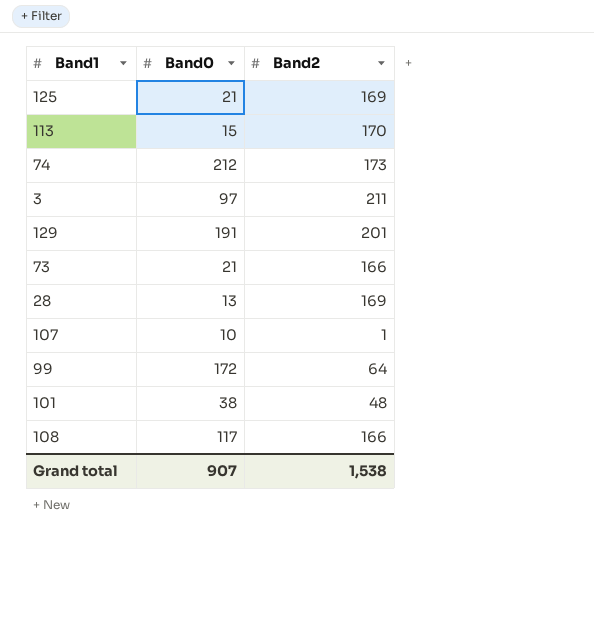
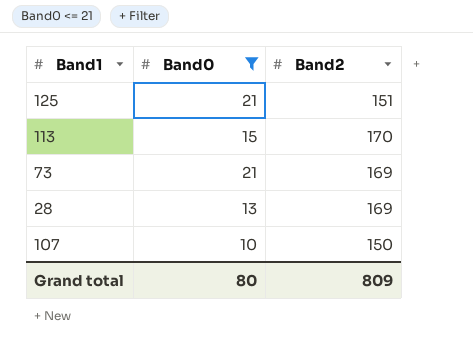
filter: none -> Band0 <= 21
125 | Band2: 169 -> 151
73 | Band2: 166 -> 169
107 | Band2: 1 -> 150
Grand total | Band0: 907 -> 80
Grand total | Band2: 1,538 -> 809

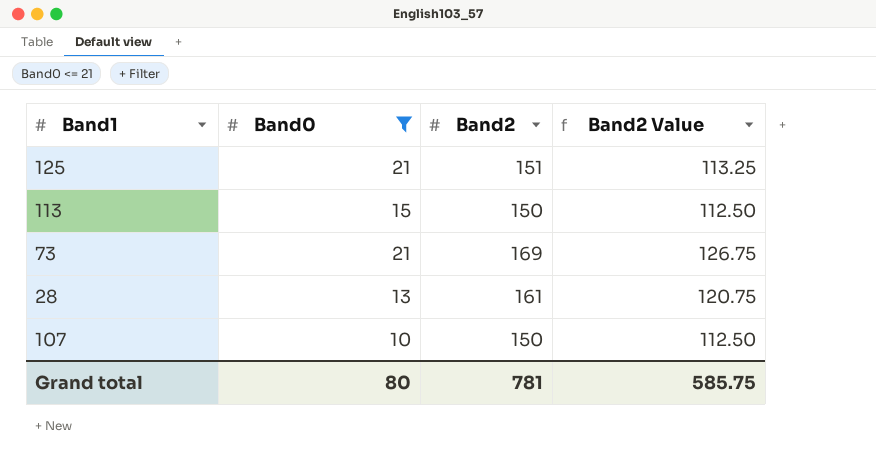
column Band2 Value | formula: none -> [Band2] * 0.75
113 | Band2: 170 -> 150
28 | Band2: 169 -> 161
Grand total | Band2: 809 -> 781

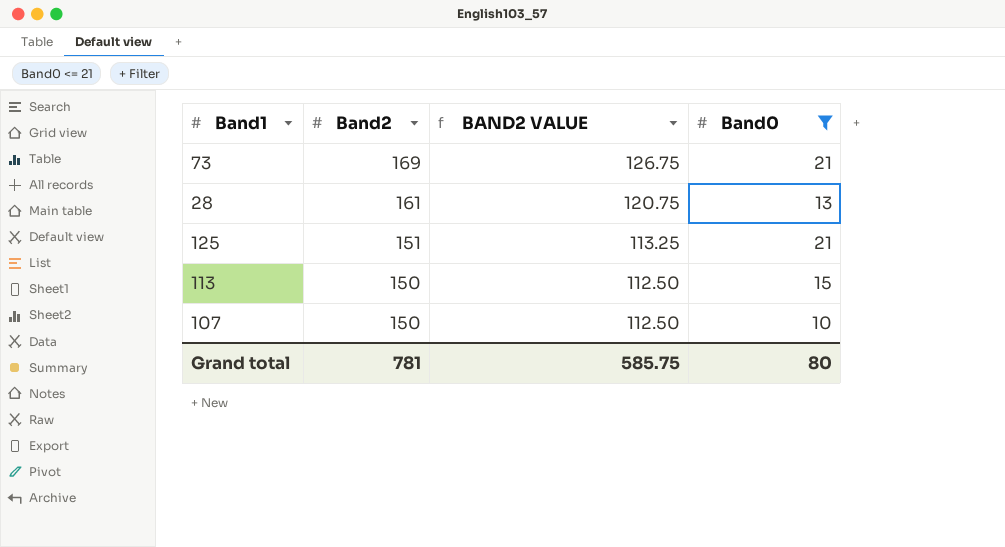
row order: none -> Band2 descending
column name: Band2 Value -> BAND2 VALUE
column Band0 | position: 2 -> 4

